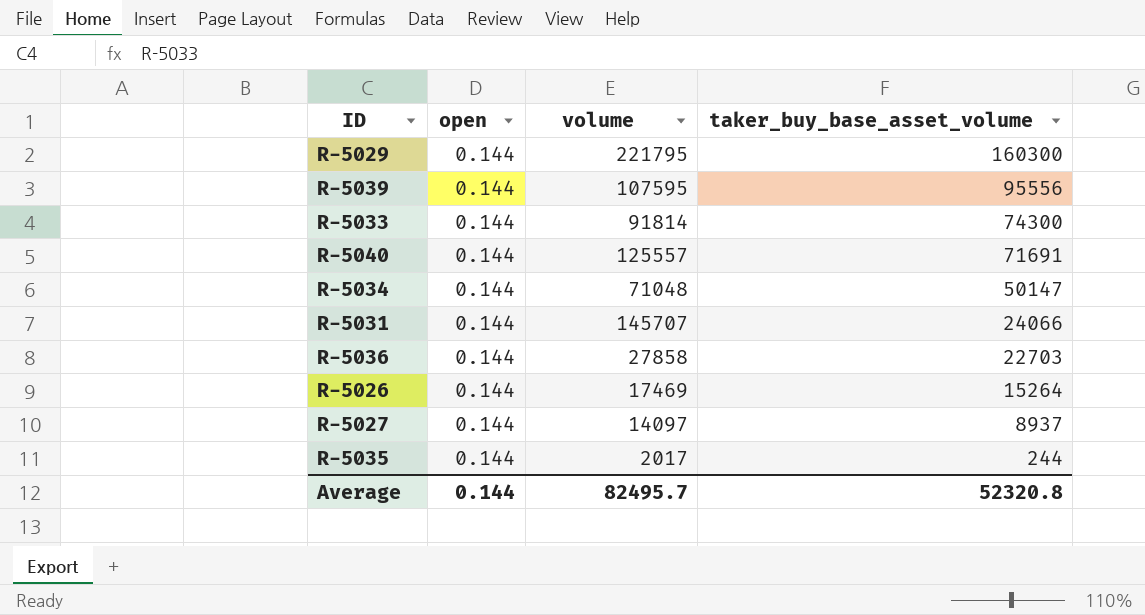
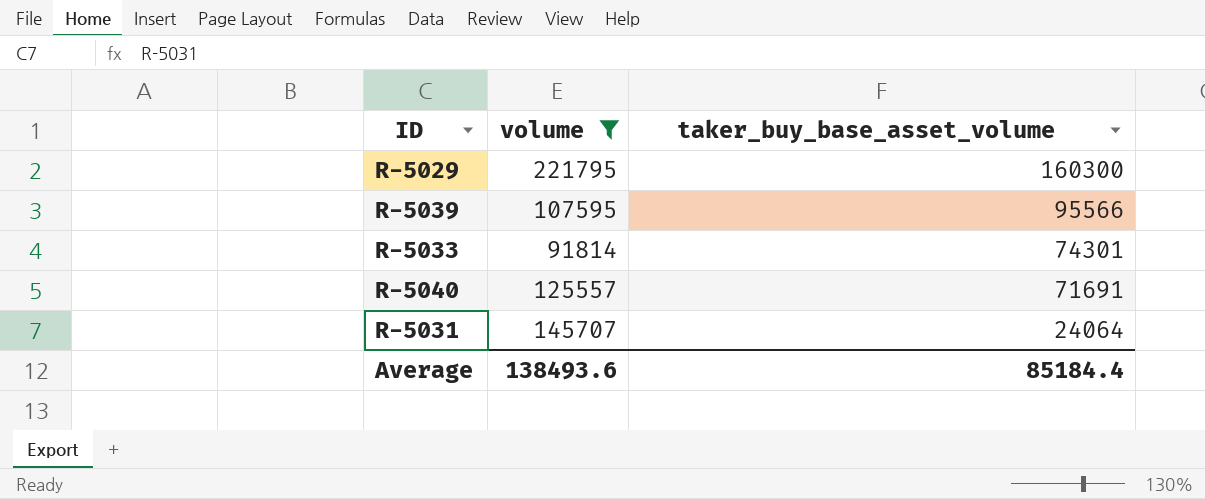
filter: none -> volume >= 91814
column open | position: 2 -> none
R-5039 | taker_buy_base_asset_volume: 95556 -> 95566
R-5033 | taker_buy_base_asset_volume: 74300 -> 74301
R-5031 | taker_buy_base_asset_volume: 24066 -> 24064
Average | volume: 82495.7 -> 138493.6
Average | taker_buy_base_asset_volume: 52320.8 -> 85184.4

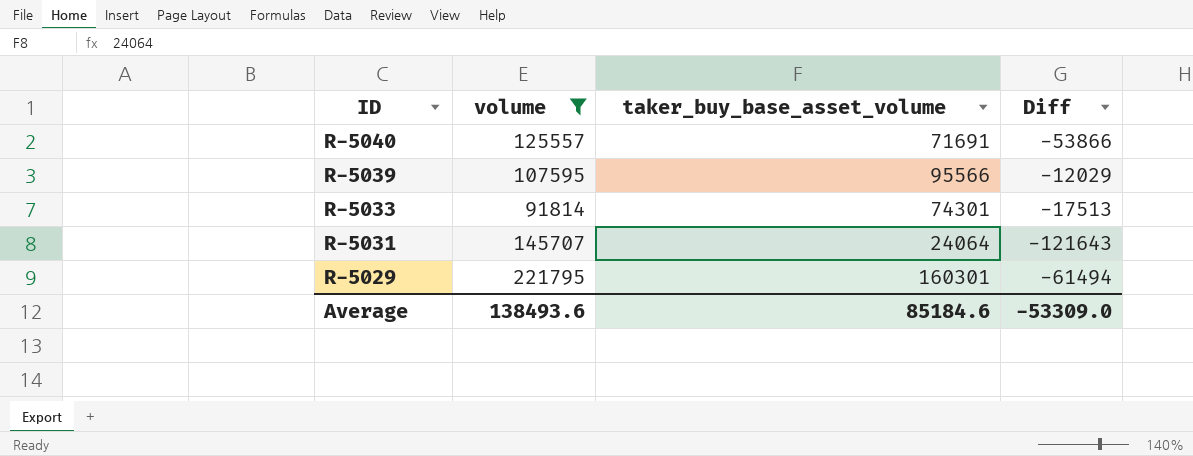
row order: taker_buy_base_asset_volume descending -> ID descending
column Diff | formula: none -> [taker_buy_base_asset_volume] - [volume]
R-5029 | taker_buy_base_asset_volume: 160300 -> 160301
Average | taker_buy_base_asset_volume: 85184.4 -> 85184.6

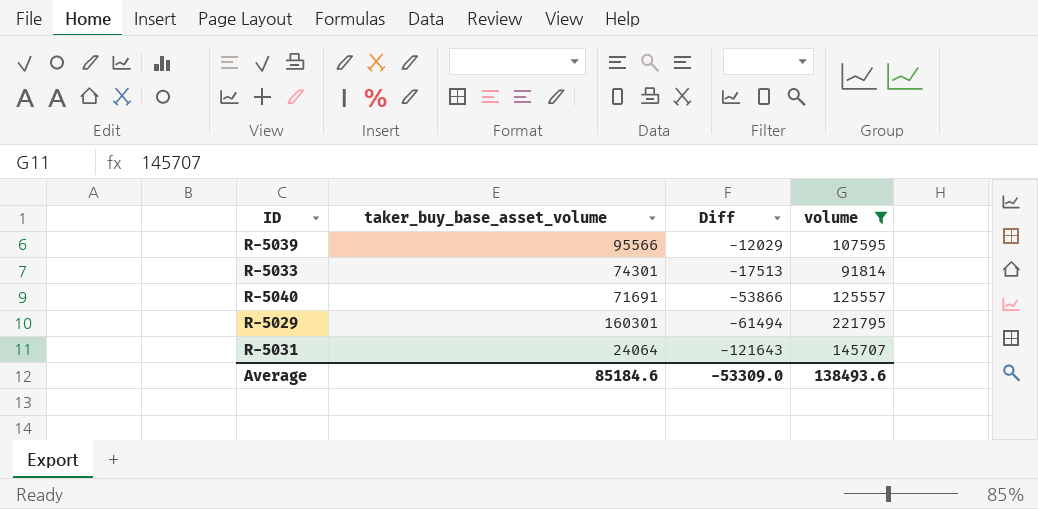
row order: ID descending -> Diff descending
column volume | position: 2 -> 4

